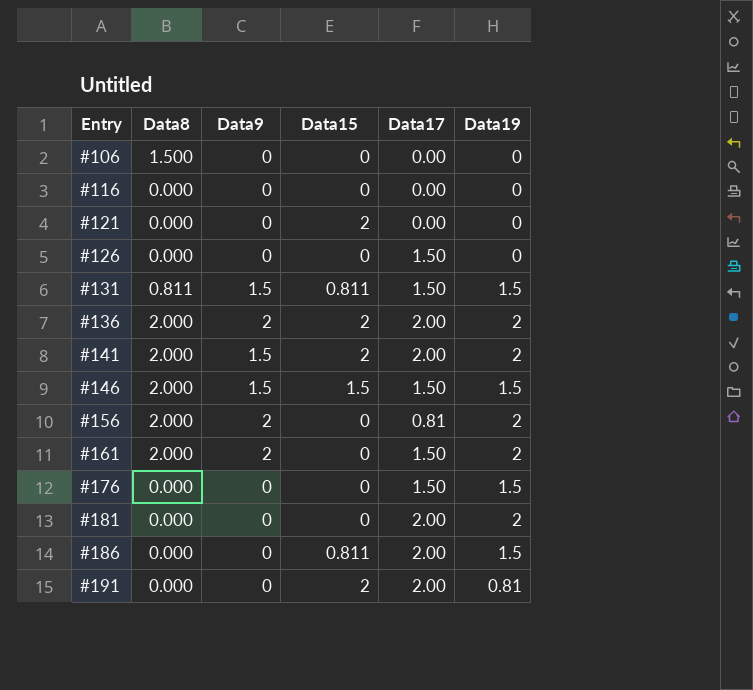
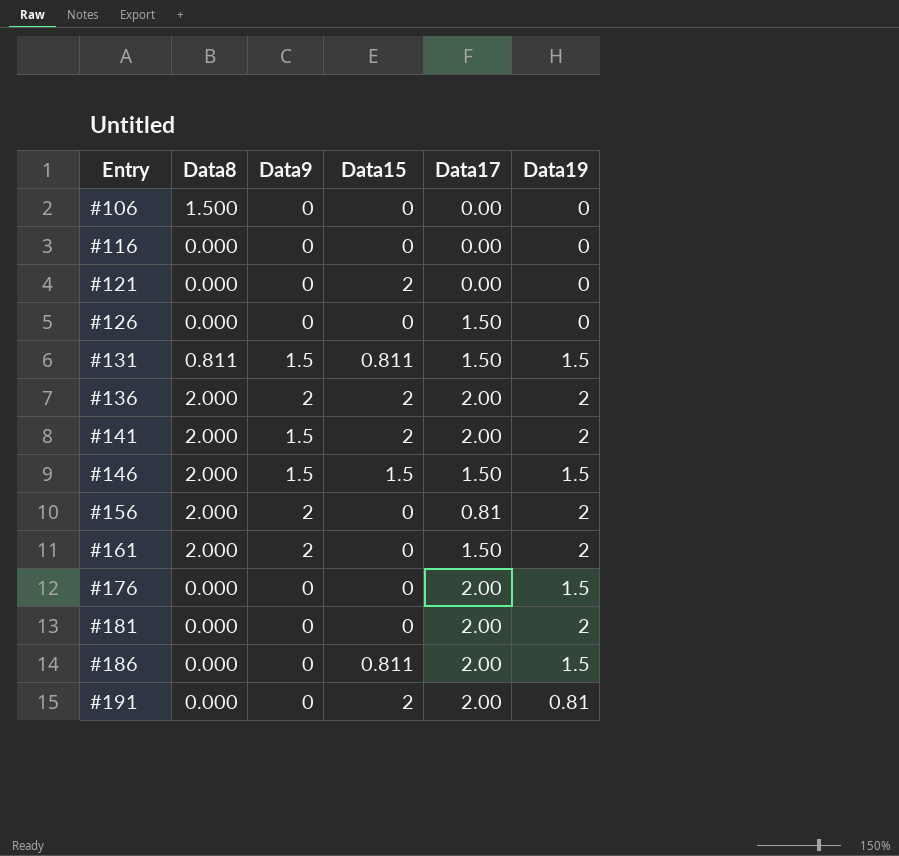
#176 | Data17: 1.50 -> 2.00

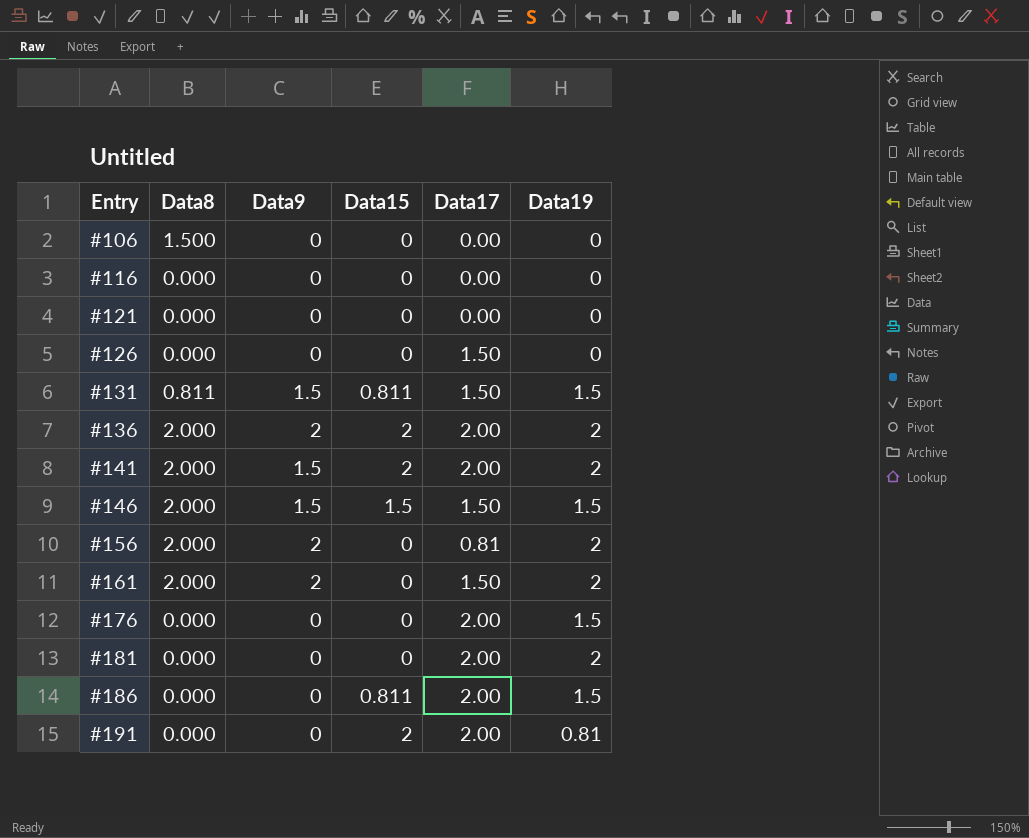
#121 | Data15: 2 -> 0

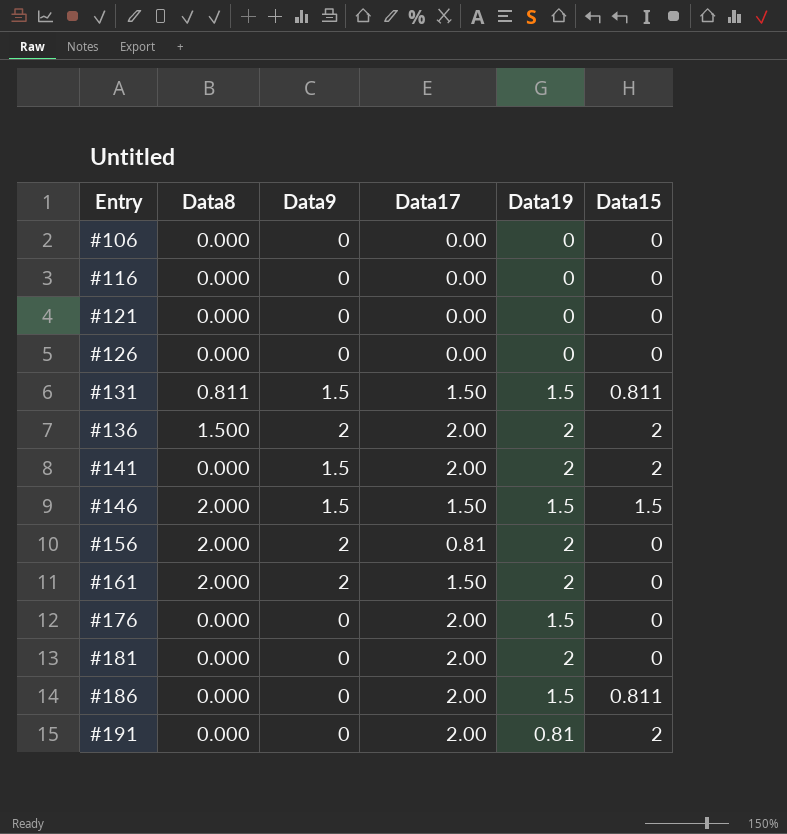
column Data15 | position: 4 -> 6
#106 | Data8: 1.500 -> 0.000
#126 | Data17: 1.50 -> 0.00
#136 | Data8: 2.000 -> 1.500
#141 | Data8: 2.000 -> 0.000

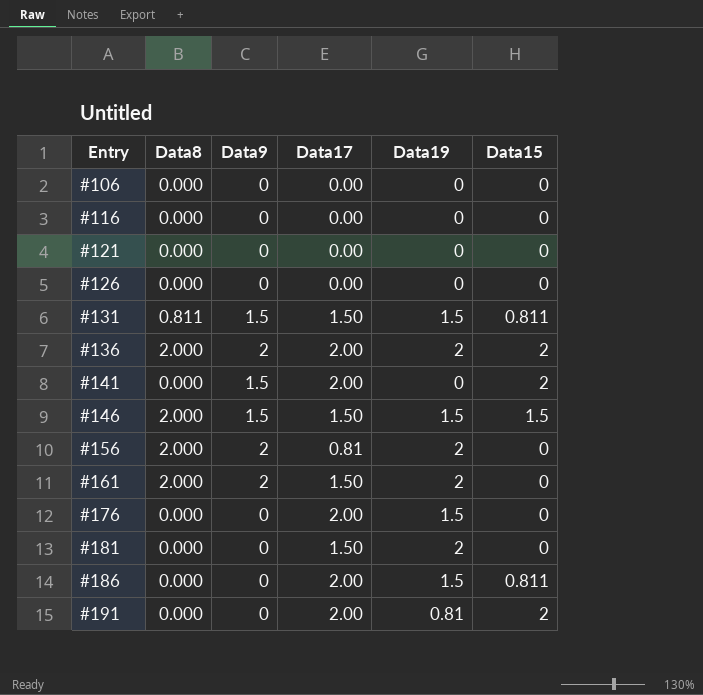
#136 | Data8: 1.500 -> 2.000
#141 | Data19: 2 -> 0
#181 | Data17: 2.00 -> 1.50

